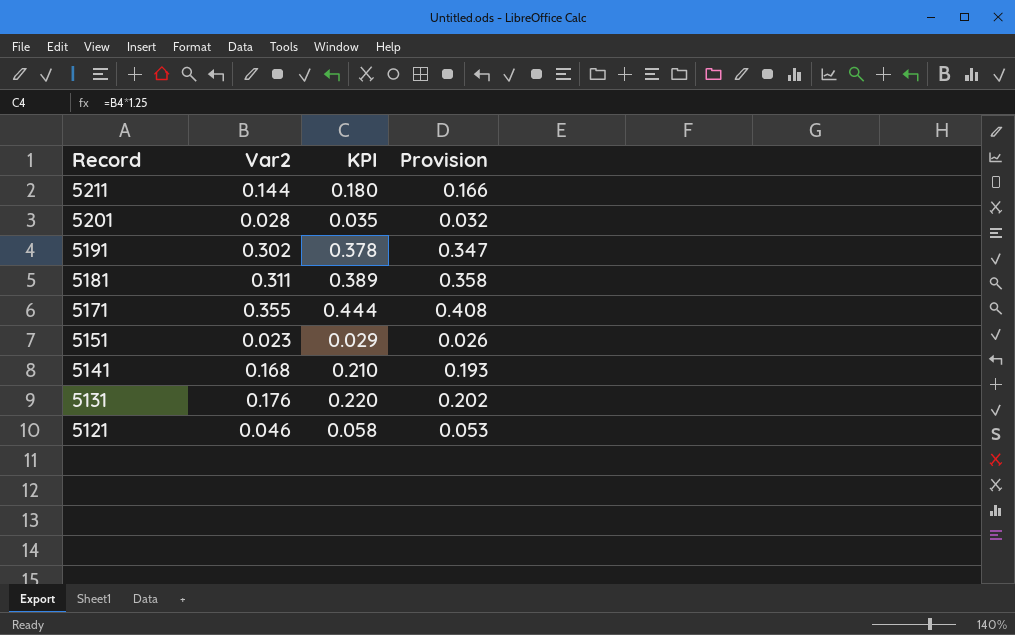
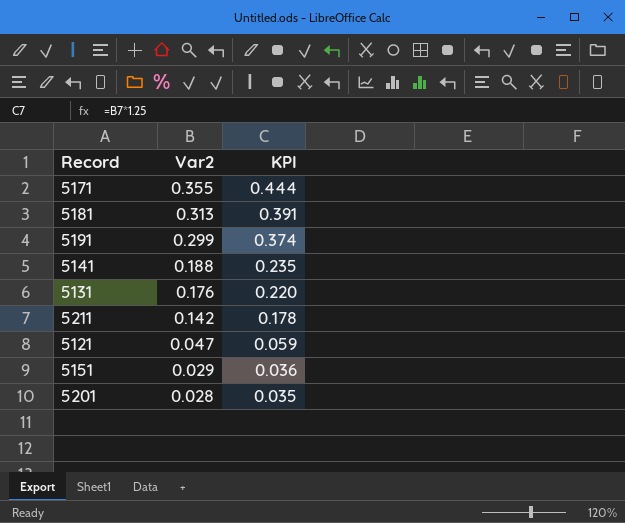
row order: Record descending -> Var2 descending
column Provision | formula: [Var2] * 1.15 -> none
5181 | Var2: 0.311 -> 0.313
5181 | KPI: 0.389 -> 0.391
5191 | Var2: 0.302 -> 0.299
5191 | KPI: 0.378 -> 0.374
5141 | Var2: 0.168 -> 0.188
5141 | KPI: 0.210 -> 0.235
5211 | Var2: 0.144 -> 0.142
5211 | KPI: 0.180 -> 0.178
5121 | Var2: 0.046 -> 0.047
5121 | KPI: 0.058 -> 0.059
5151 | Var2: 0.023 -> 0.029
5151 | KPI: 0.029 -> 0.036

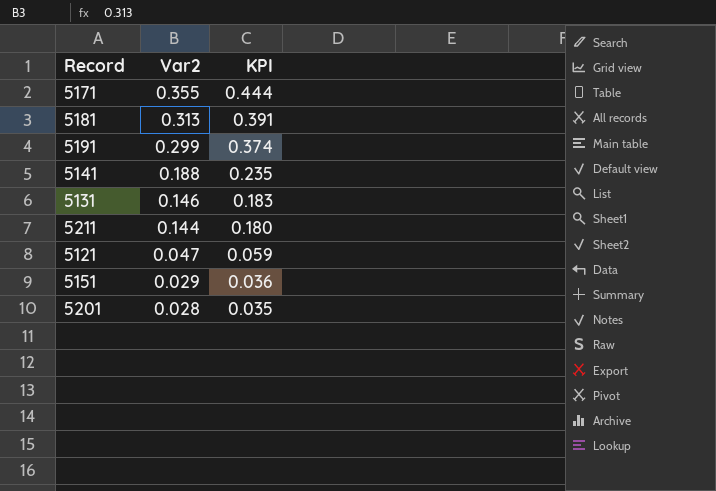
5131 | Var2: 0.176 -> 0.146
5131 | KPI: 0.220 -> 0.183
5211 | Var2: 0.142 -> 0.144
5211 | KPI: 0.178 -> 0.180

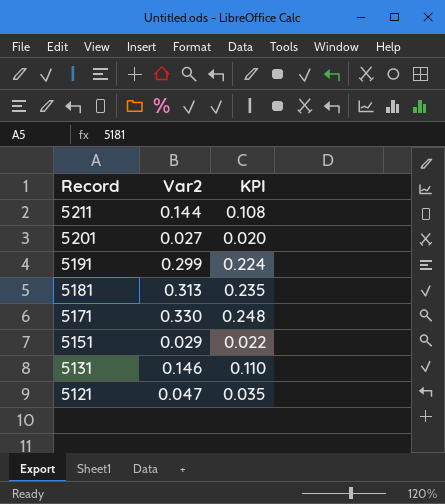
row order: Var2 descending -> Record descending
column KPI | formula: [Var2] * 1.25 -> [Var2] * 0.75
row 5141: 0.188 | 0.235 -> none
5201 | Var2: 0.028 -> 0.027
5171 | Var2: 0.355 -> 0.330

